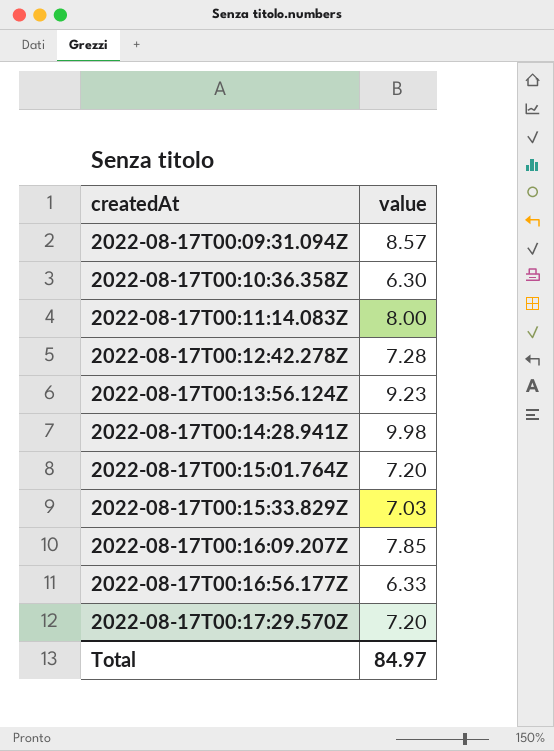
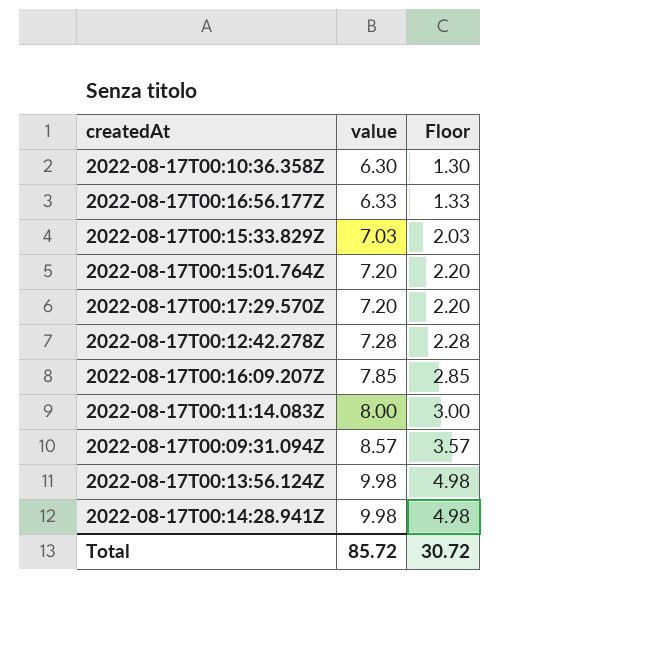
row order: createdAt ascending -> value ascending
column Floor | formula: none -> [value] - 5
2022-08-17T00:13:56.124Z | value: 9.23 -> 9.98
Total | value: 84.97 -> 85.72

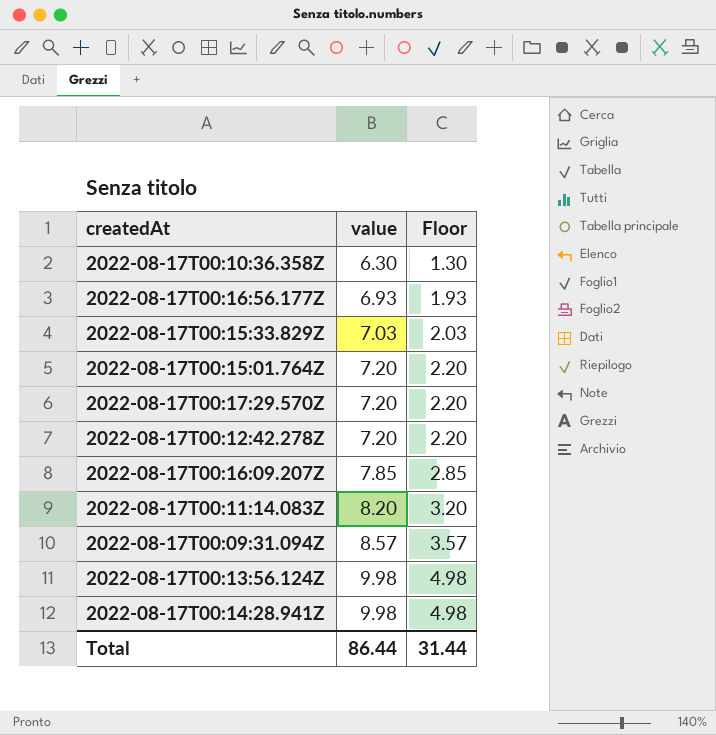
2022-08-17T00:16:56.177Z | value: 6.33 -> 6.93
2022-08-17T00:16:56.177Z | Floor: 1.33 -> 1.93
2022-08-17T00:12:42.278Z | value: 7.28 -> 7.20
2022-08-17T00:12:42.278Z | Floor: 2.28 -> 2.20
2022-08-17T00:11:14.083Z | value: 8.00 -> 8.20
2022-08-17T00:11:14.083Z | Floor: 3.00 -> 3.20
Total | value: 85.72 -> 86.44
Total | Floor: 30.72 -> 31.44

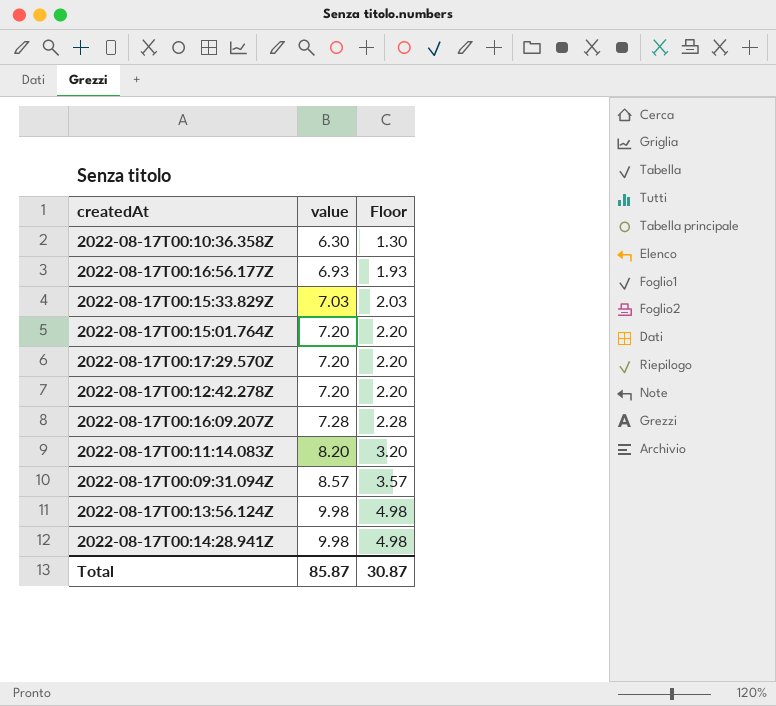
2022-08-17T00:16:09.207Z | value: 7.85 -> 7.28
2022-08-17T00:16:09.207Z | Floor: 2.85 -> 2.28
Total | value: 86.44 -> 85.87
Total | Floor: 31.44 -> 30.87

